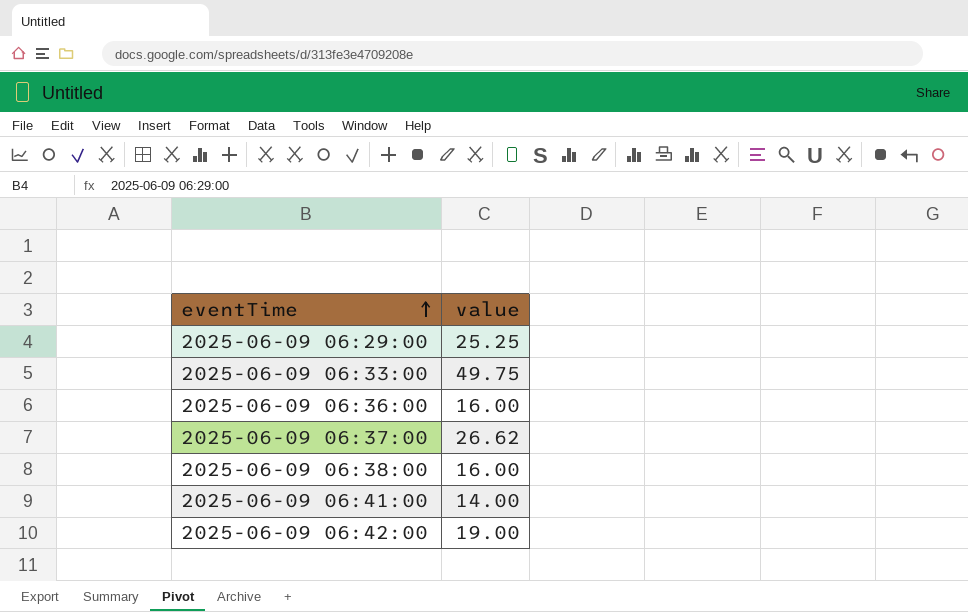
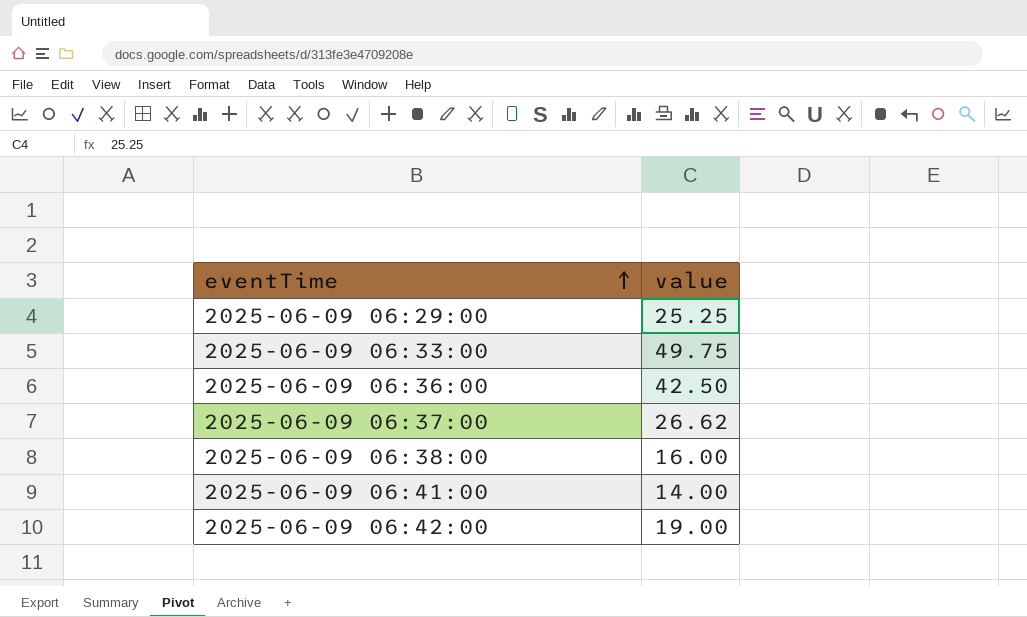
2025-06-09 06:36:00 | value: 16.00 -> 42.50

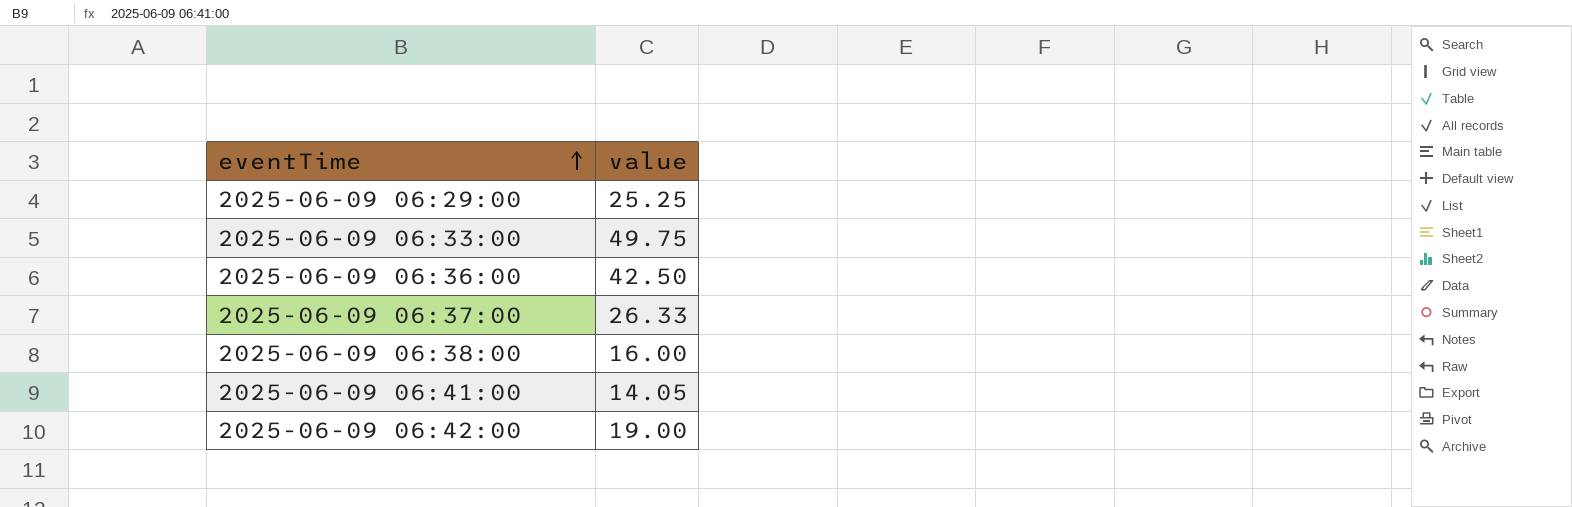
2025-06-09 06:37:00 | value: 26.62 -> 26.33
2025-06-09 06:41:00 | value: 14.00 -> 14.05

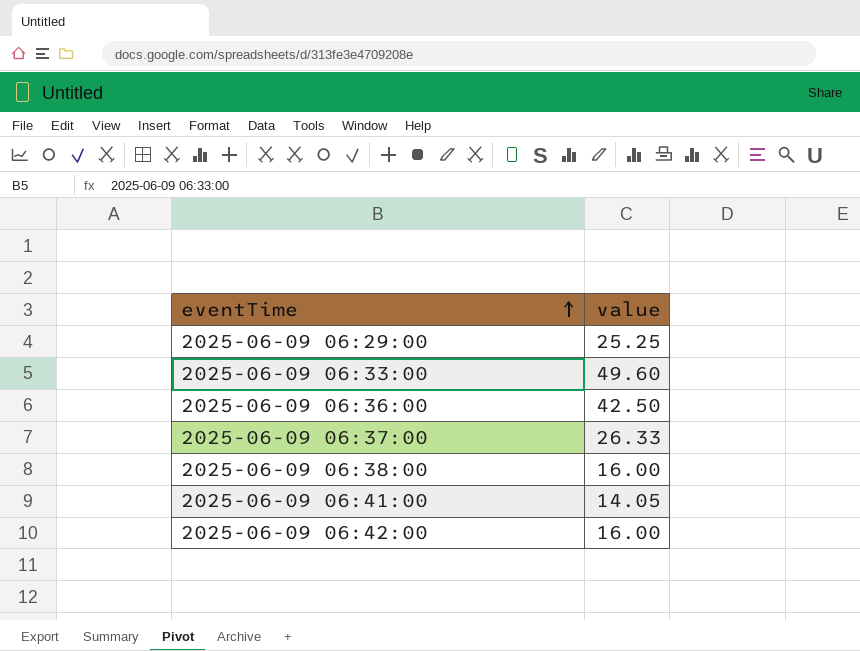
2025-06-09 06:33:00 | value: 49.75 -> 49.60
2025-06-09 06:42:00 | value: 19.00 -> 16.00

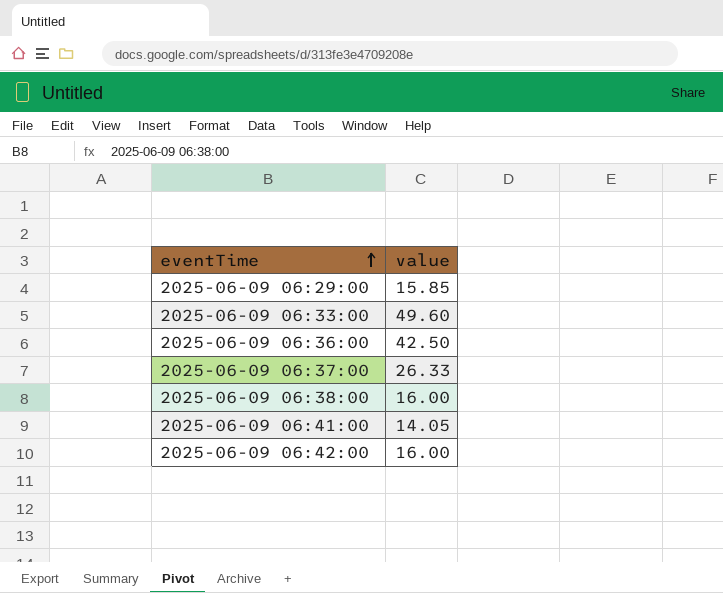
2025-06-09 06:29:00 | value: 25.25 -> 15.85

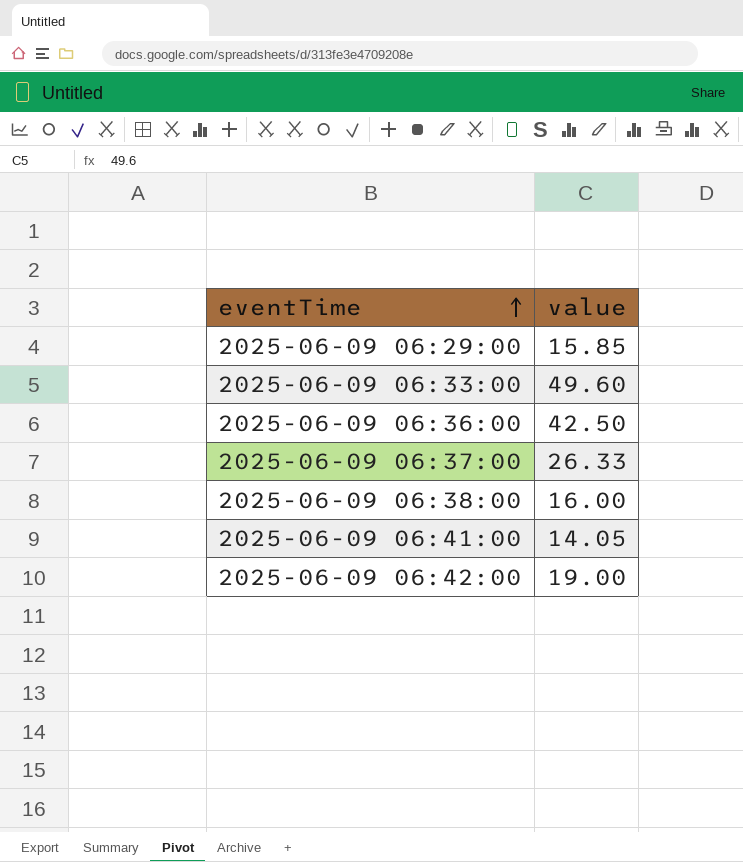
2025-06-09 06:42:00 | value: 16.00 -> 19.00

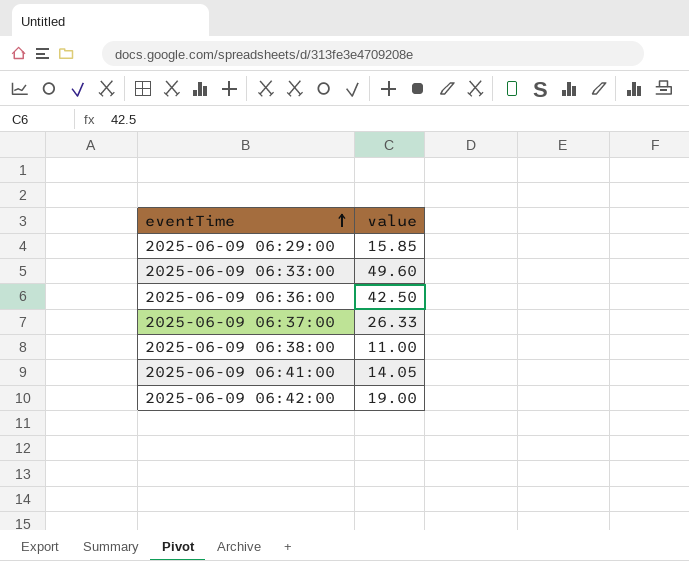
2025-06-09 06:38:00 | value: 16.00 -> 11.00

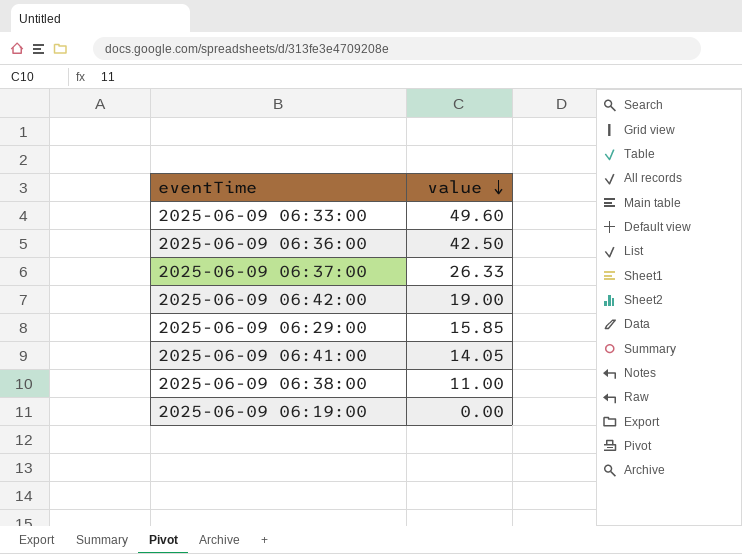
row order: eventTime ascending -> value descending
row 2025-06-09 06:19:00: none -> 0.00

